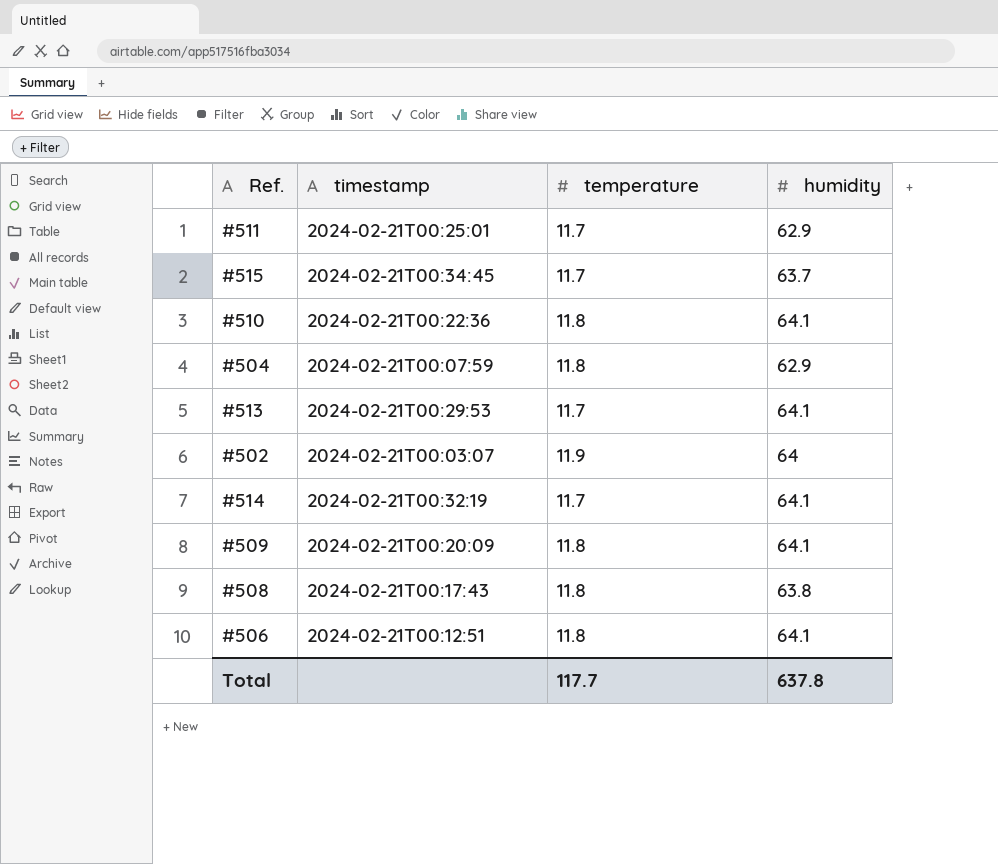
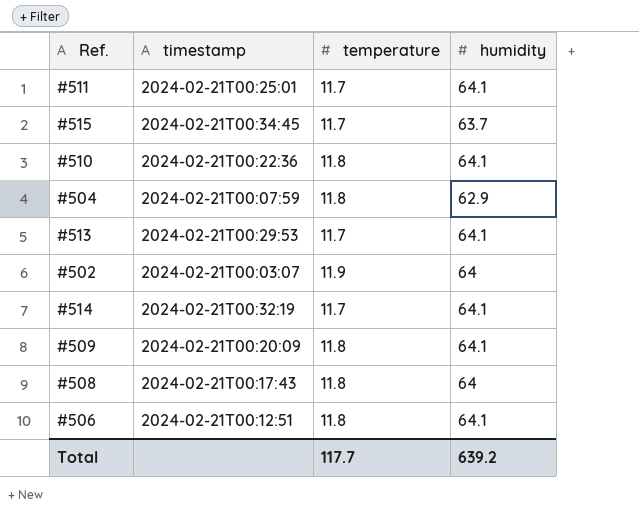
#511 | humidity: 62.9 -> 64.1
#508 | humidity: 63.8 -> 64
Total | humidity: 637.8 -> 639.2

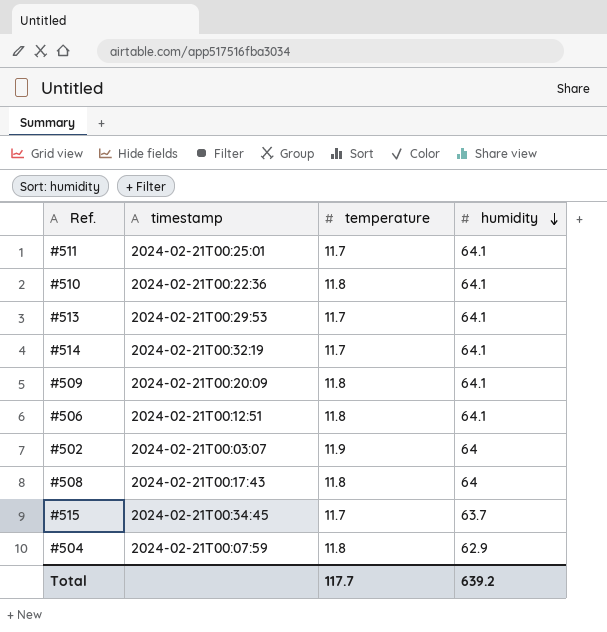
row order: none -> humidity descending

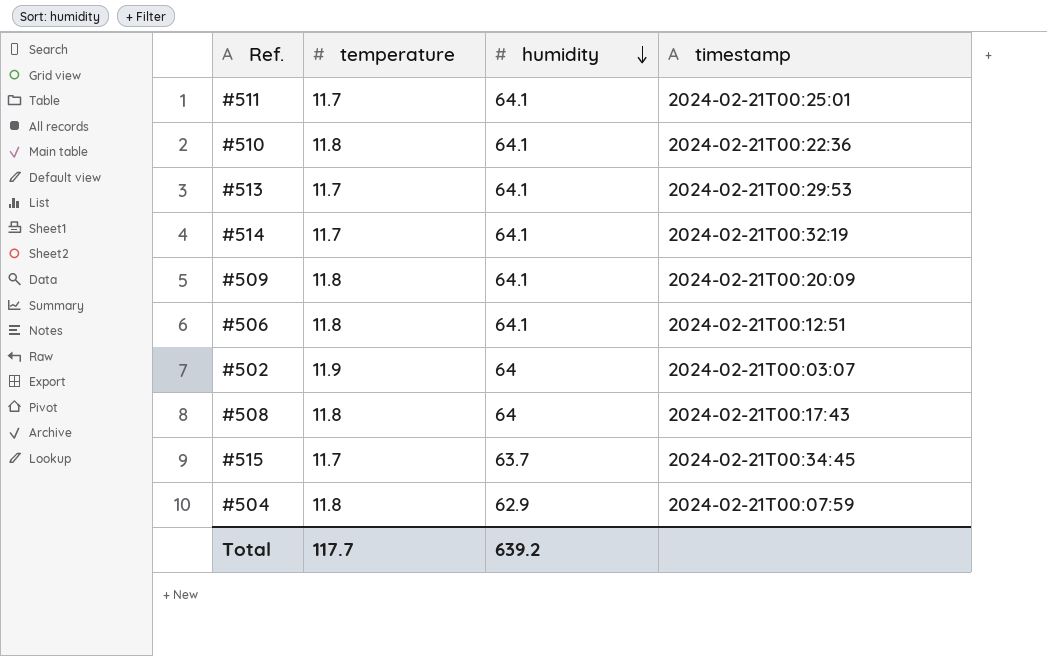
column timestamp | position: 2 -> 4

